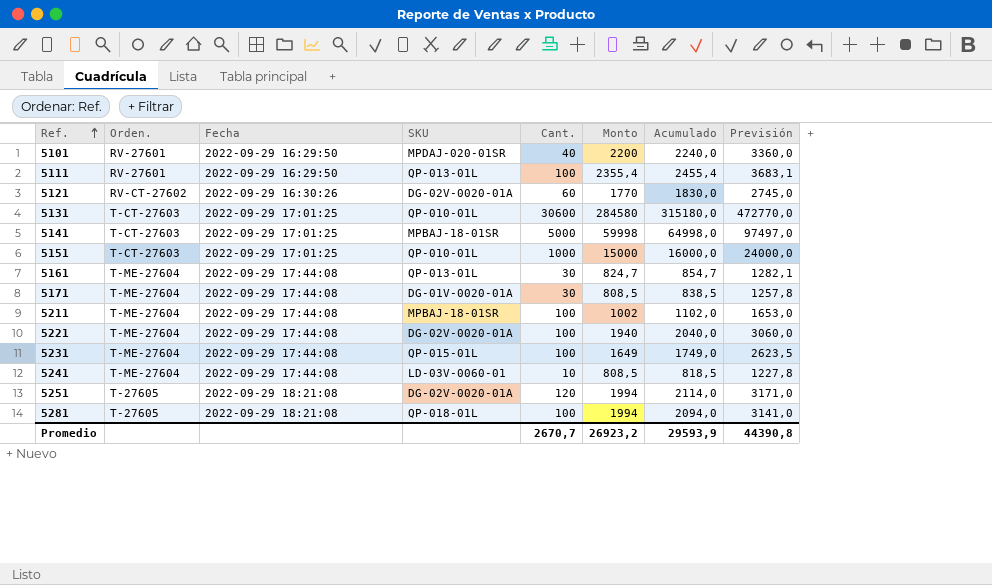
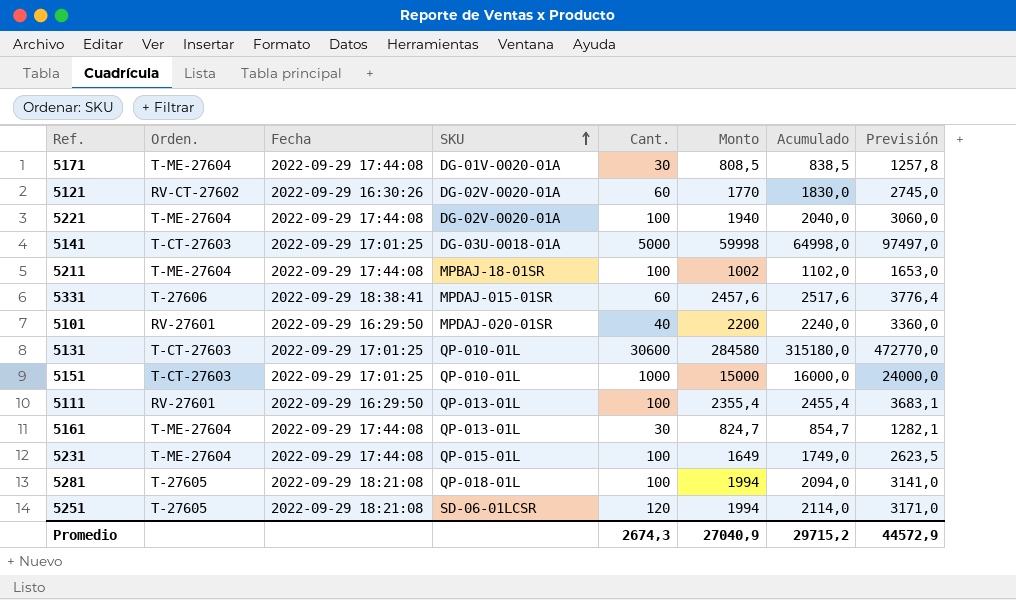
row order: Ref. ascending -> SKU ascending
row 5241: T-ME-27604 | 2022-09-29 17:44:08 | LD-03V-0060-01 | 10 | 808,5 | 818,5 | 1227,8 -> none
5141 | SKU: MPBAJ-18-01SR -> DG-03U-0018-01A
row 5331: none -> T-27606 | 2022-09-29 18:38:41 | MPDAJ-015-01SR | 60 | 2457,6 | 2517,6 | 3776,4
5251 | SKU: DG-02V-0020-01A -> SD-06-01LCSR
Promedio | Cant.: 2670,7 -> 2674,3
Promedio | Monto: 26923,2 -> 27040,9
Promedio | Acumulado: 29593,9 -> 29715,2
Promedio | Previsión: 44390,8 -> 44572,9

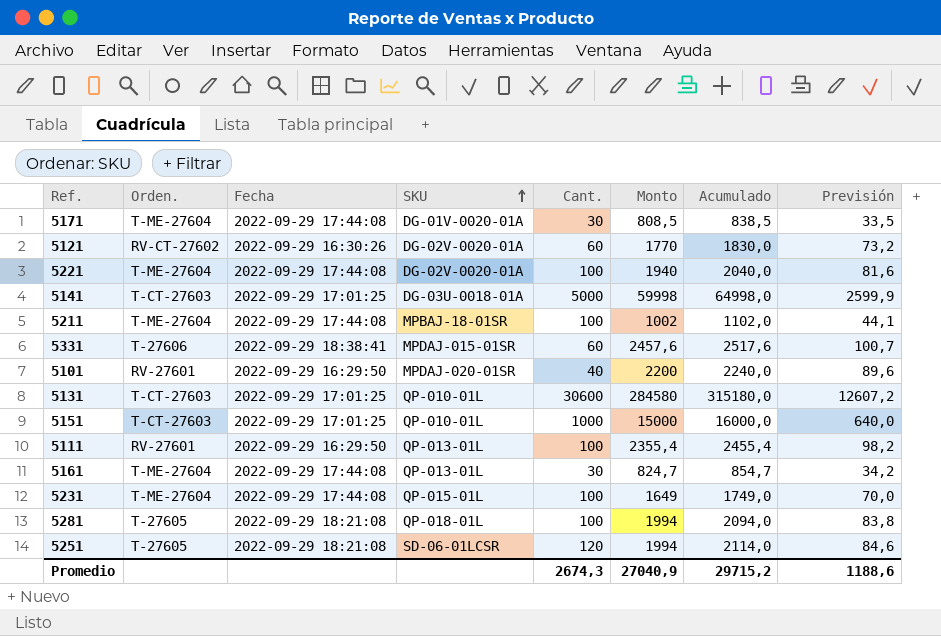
column Previsión | formula: [Acumulado] * 1,5 -> [Acumulado] * 0,04
Promedio | Previsión: 44572,9 -> 1188,6

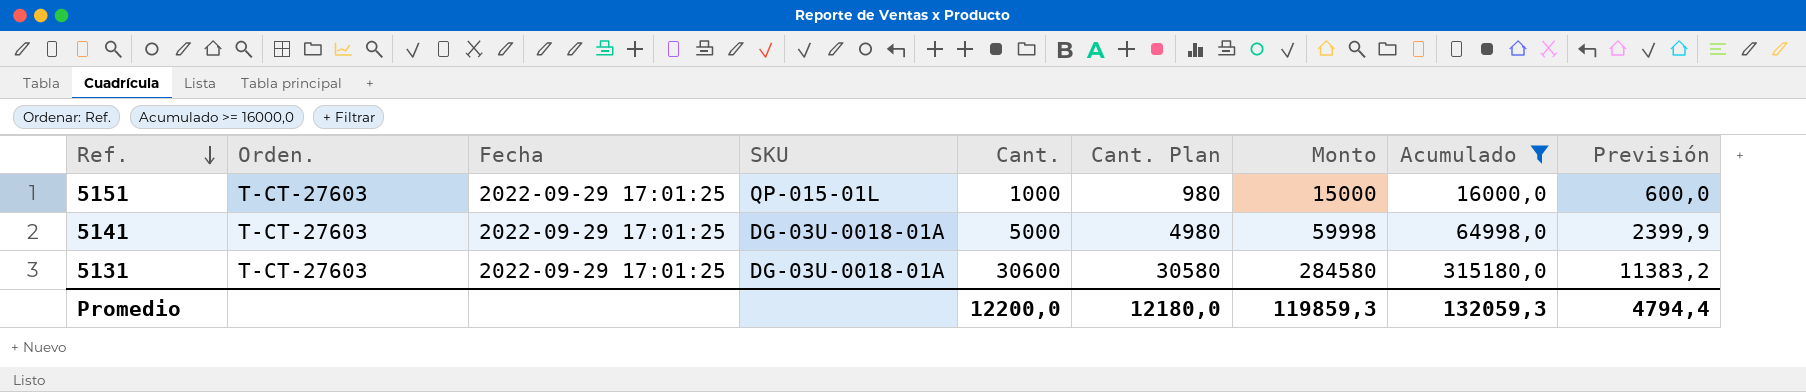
filter: none -> Acumulado >= 16000,0
row order: SKU ascending -> Ref. descending
column Cant. Plan | formula: none -> [Cant.] - 20
column Previsión | formula: [Acumulado] * 0,04 -> [Monto] * 0,04
5151 | SKU: QP-010-01L -> QP-015-01L
5131 | SKU: QP-010-01L -> DG-03U-0018-01A
Promedio | Cant.: 2674,3 -> 12200,0
Promedio | Monto: 27040,9 -> 119859,3
Promedio | Acumulado: 29715,2 -> 132059,3
Promedio | Previsión: 1188,6 -> 4794,4

